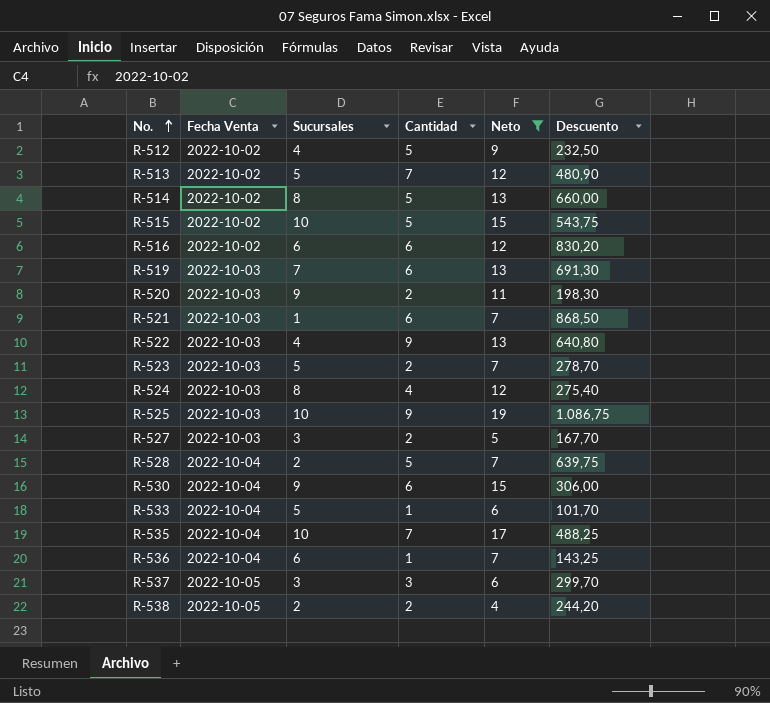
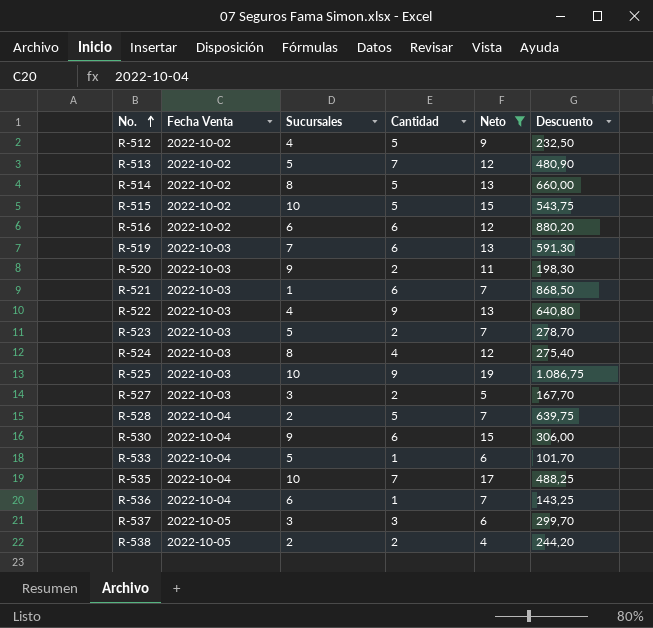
R-516 | Descuento: 830,20 -> 880,20
R-519 | Descuento: 691,30 -> 591,30

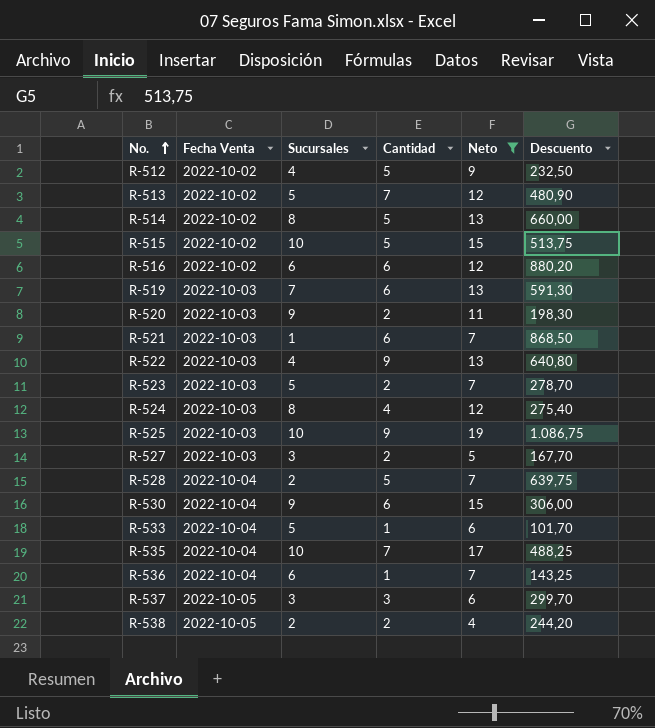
R-515 | Descuento: 543,75 -> 513,75

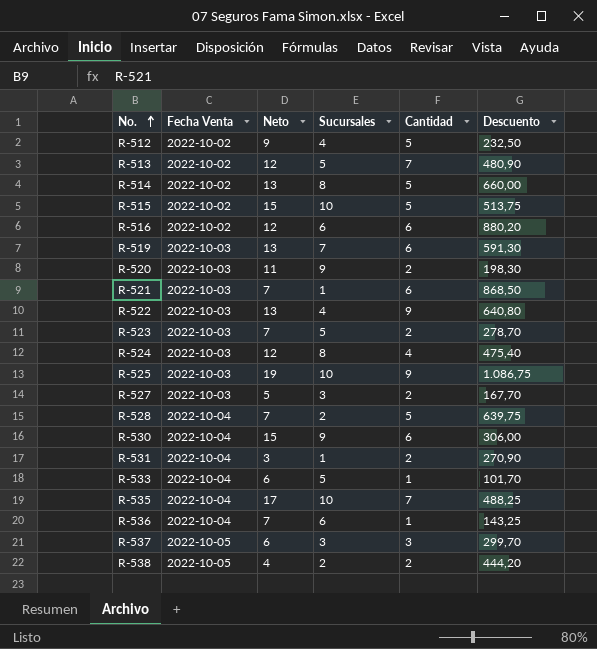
filter: Neto != 3 -> none
column Neto | position: 5 -> 3
R-524 | Descuento: 275,40 -> 475,40
R-538 | Descuento: 244,20 -> 444,20

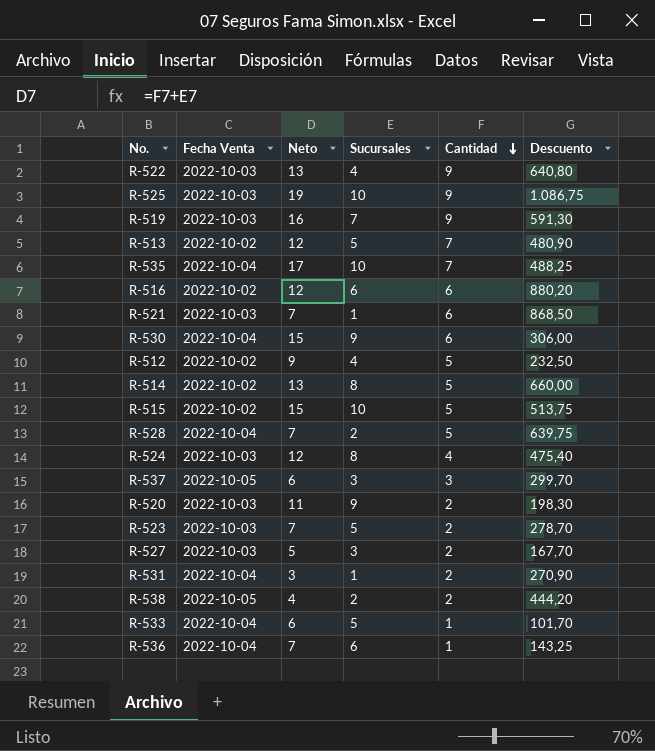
row order: No. ascending -> Cantidad descending
R-519 | Neto: 13 -> 16
R-519 | Cantidad: 6 -> 9

